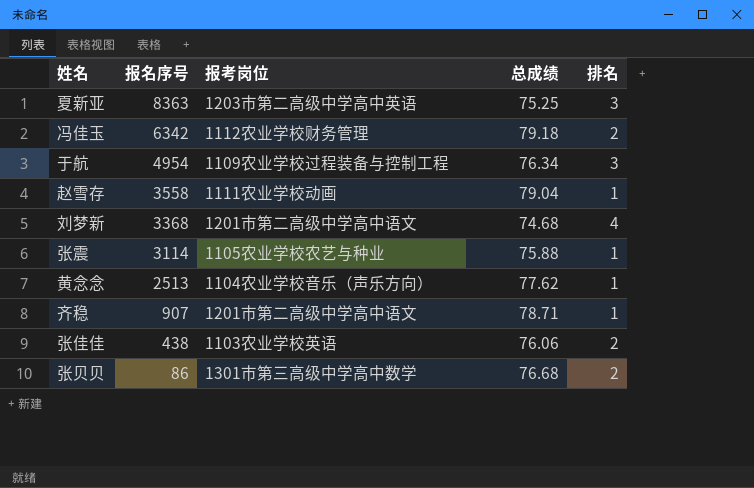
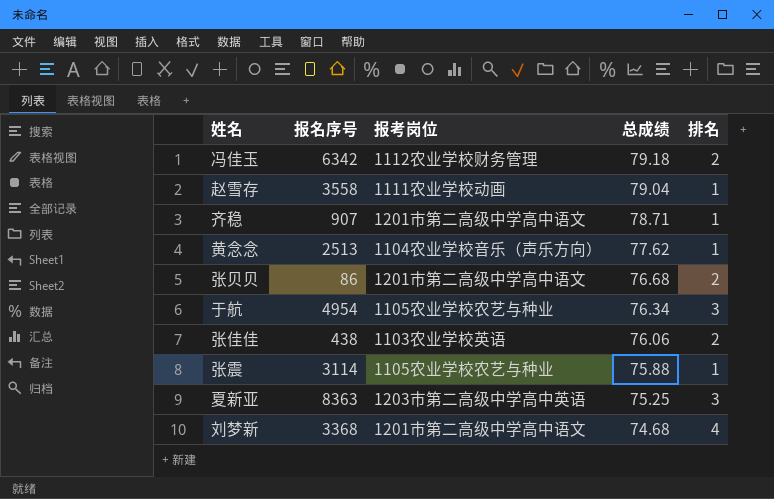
row order: 报名序号 descending -> 总成绩 descending
张贝贝 | 报考岗位: 1301市第三高级中学高中数学 -> 1201市第二高级中学高中语文
于航 | 报考岗位: 1109农业学校过程装备与控制工程 -> 1105农业学校农艺与种业

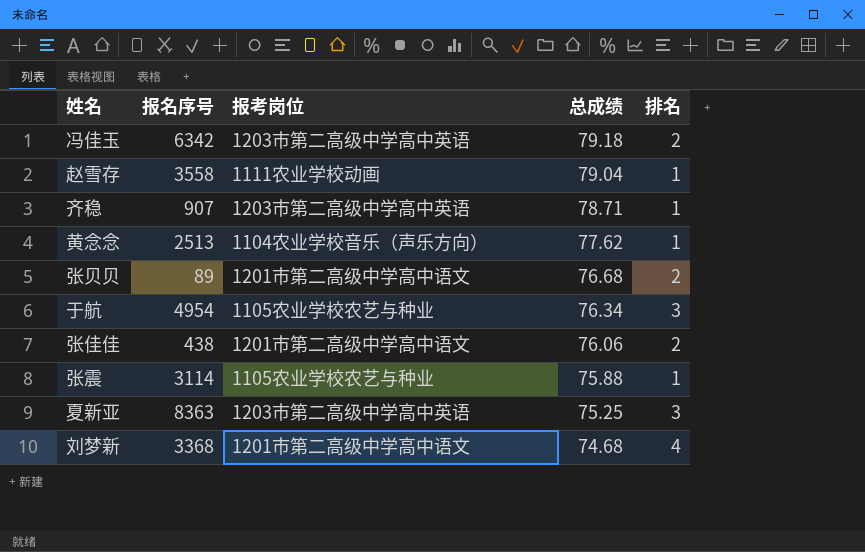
冯佳玉 | 报考岗位: 1112农业学校财务管理 -> 1203市第二高级中学高中英语
齐稳 | 报考岗位: 1201市第二高级中学高中语文 -> 1203市第二高级中学高中英语
张贝贝 | 报名序号: 86 -> 89
张佳佳 | 报考岗位: 1103农业学校英语 -> 1201市第二高级中学高中语文

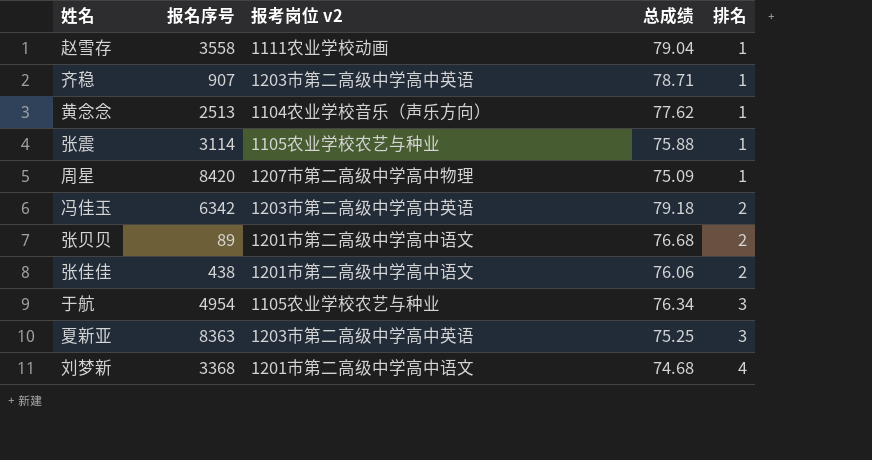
row order: 总成绩 descending -> 排名 ascending
column name: 报考岗位 -> 报考岗位 v2
row 周星: none -> 8420 | 1207市第二高级中学高中物理 | 75.09 | 1

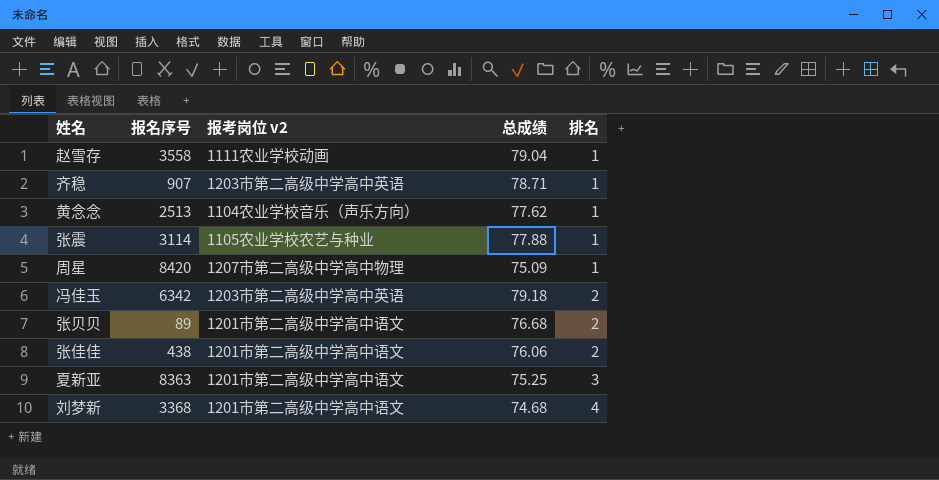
row 于航: 4954 | 1105农业学校农艺与种业 | 76.34 | 3 -> none
张震 | 总成绩: 75.88 -> 77.88
夏新亚 | 报考岗位 v2: 1203市第二高级中学高中英语 -> 1201市第二高级中学高中语文

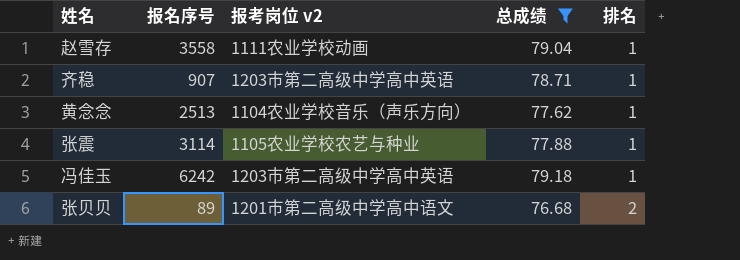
filter: none -> 总成绩 >= 76.68
冯佳玉 | 报名序号: 6342 -> 6242
冯佳玉 | 排名: 2 -> 1

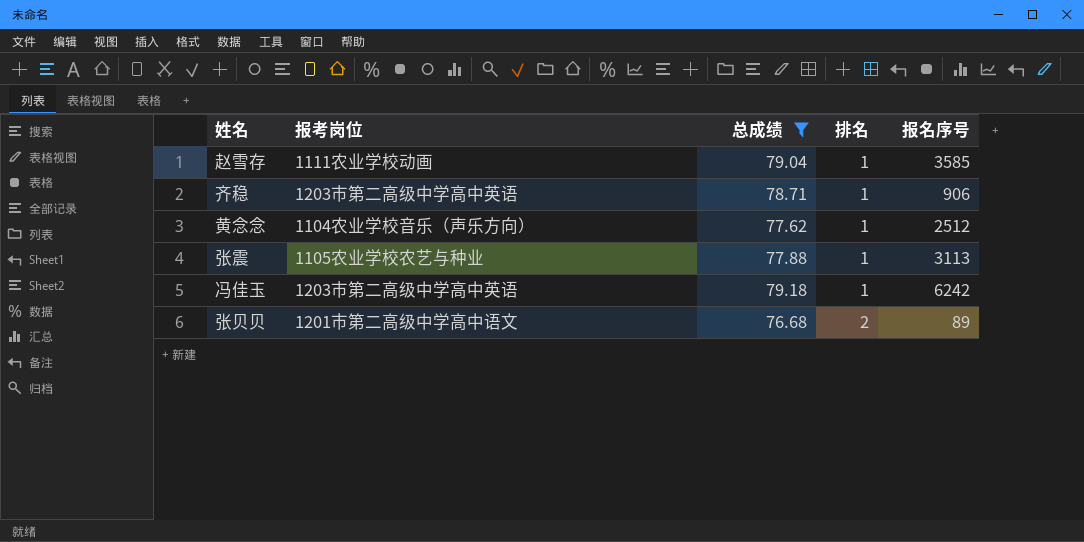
column name: 报考岗位 v2 -> 报考岗位
column 报名序号 | position: 2 -> 5
赵雪存 | 报名序号: 3558 -> 3585
齐稳 | 报名序号: 907 -> 906
黄念念 | 报名序号: 2513 -> 2512
张震 | 报名序号: 3114 -> 3113

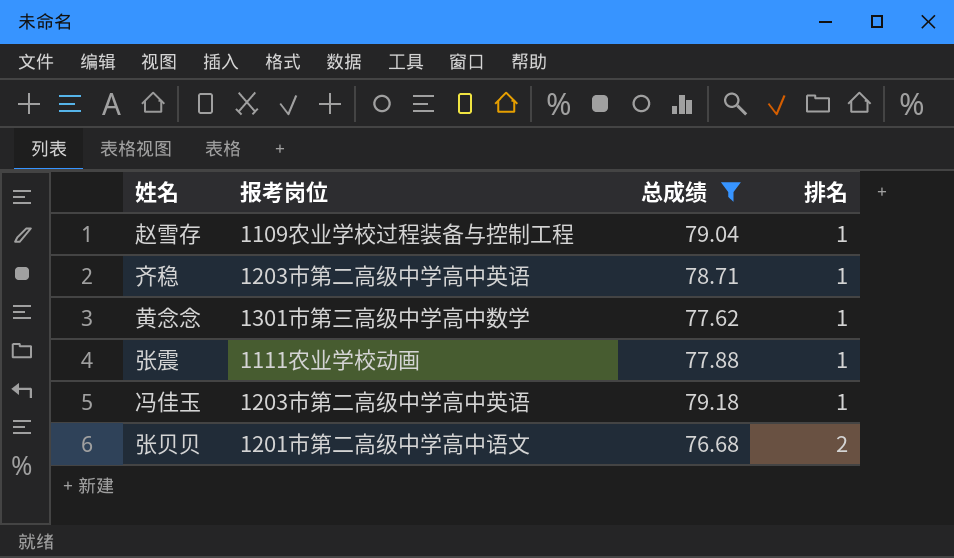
column 报名序号 | position: 5 -> none
赵雪存 | 报考岗位: 1111农业学校动画 -> 1109农业学校过程装备与控制工程
黄念念 | 报考岗位: 1104农业学校音乐（声乐方向） -> 1301市第三高级中学高中数学
张震 | 报考岗位: 1105农业学校农艺与种业 -> 1111农业学校动画

